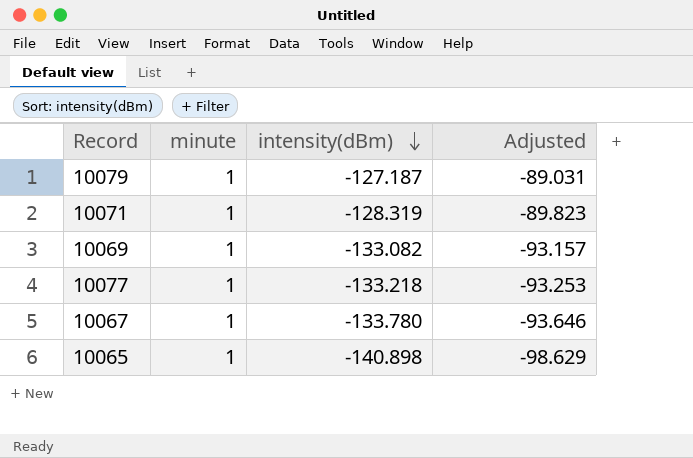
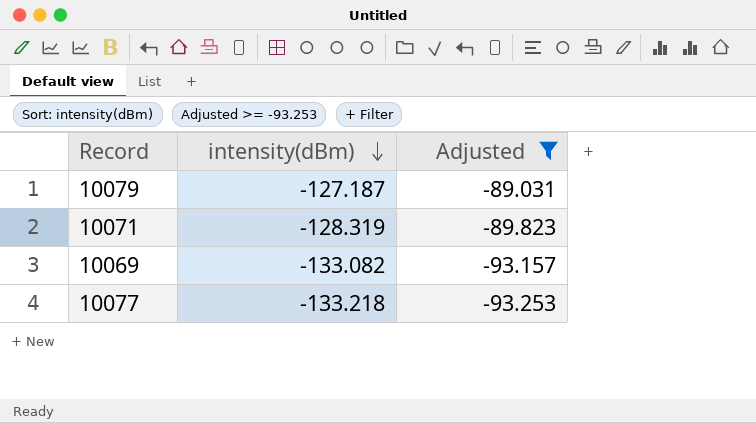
filter: none -> Adjusted >= -93.253
column minute | position: 2 -> none

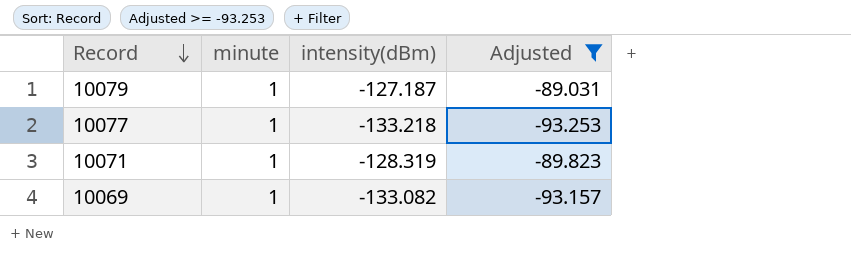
row order: intensity(dBm) descending -> Record descending
column minute | position: none -> 2

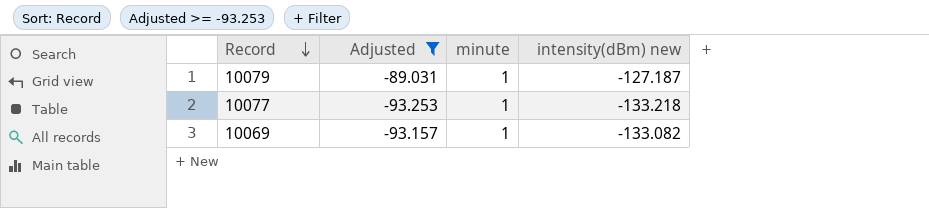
column Adjusted | position: 4 -> 2
column name: intensity(dBm) -> intensity(dBm) new
row 10071: 1 | -128.319 | -89.823 -> none

